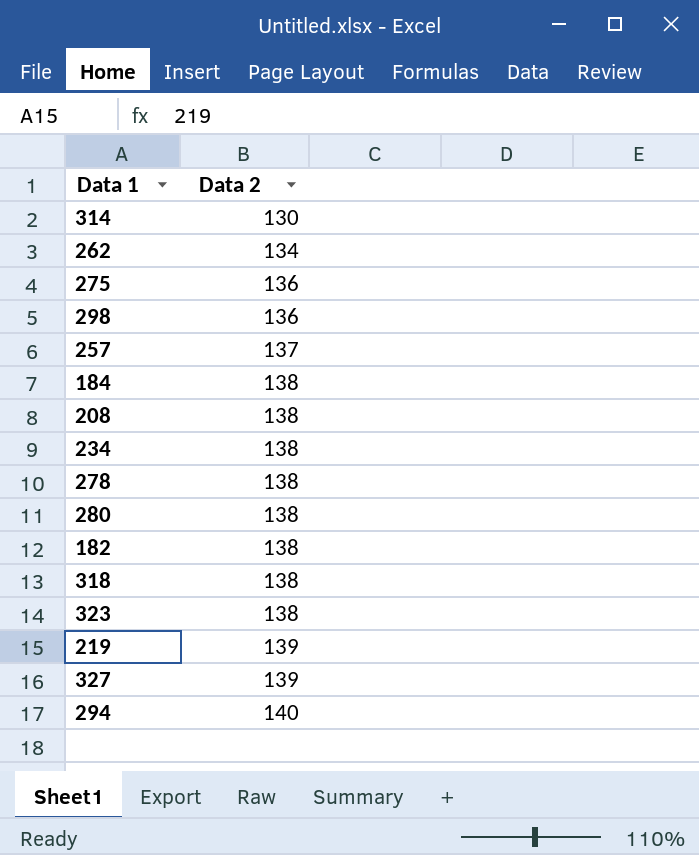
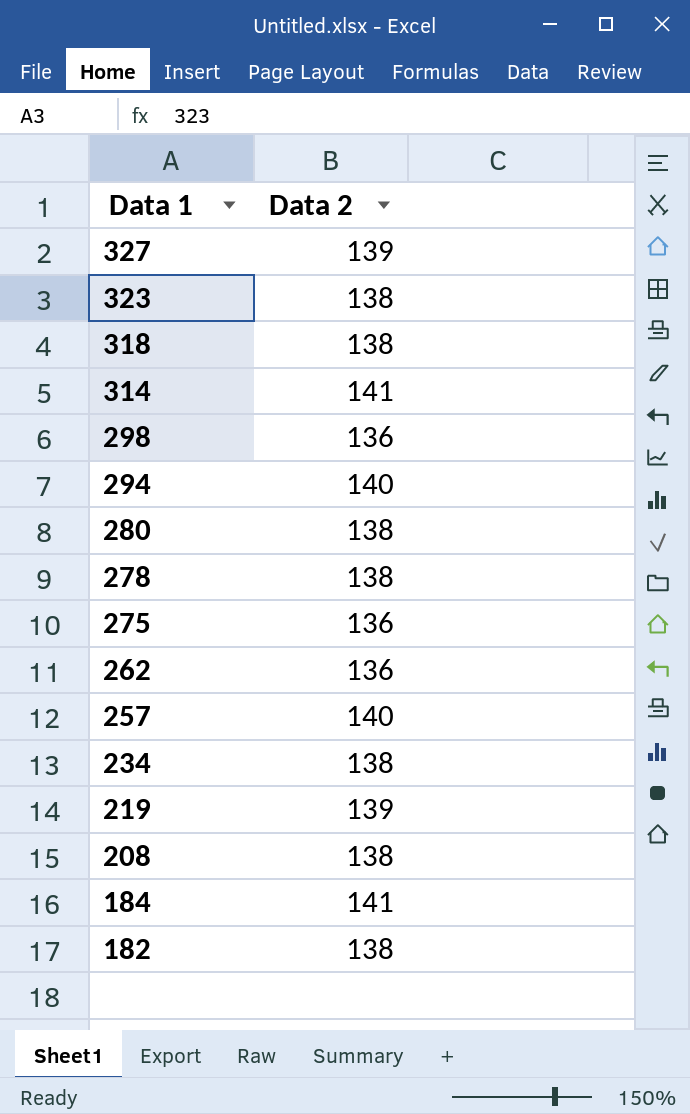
row order: Data 2 ascending -> Data 1 descending
314 | Data 2: 130 -> 141
262 | Data 2: 134 -> 136
257 | Data 2: 137 -> 140
184 | Data 2: 138 -> 141

